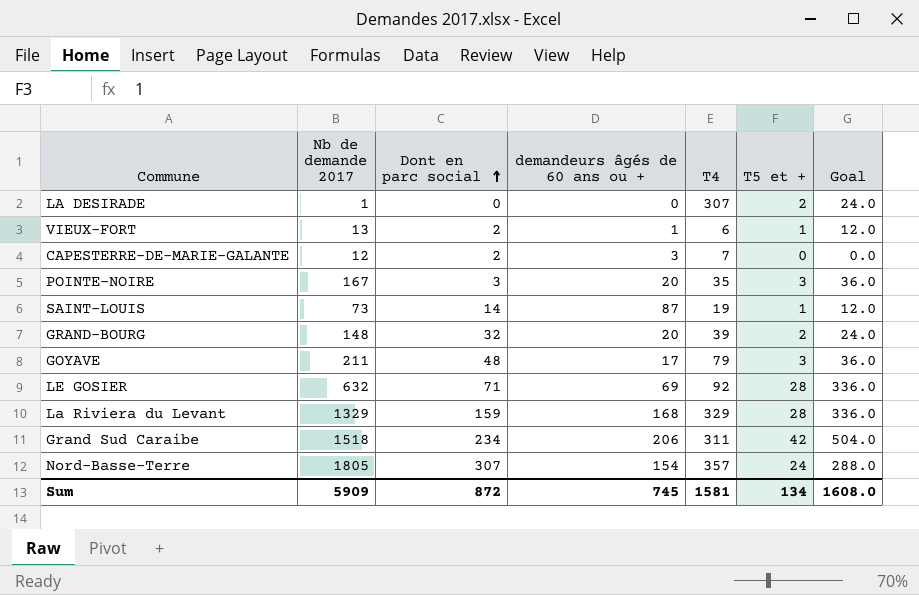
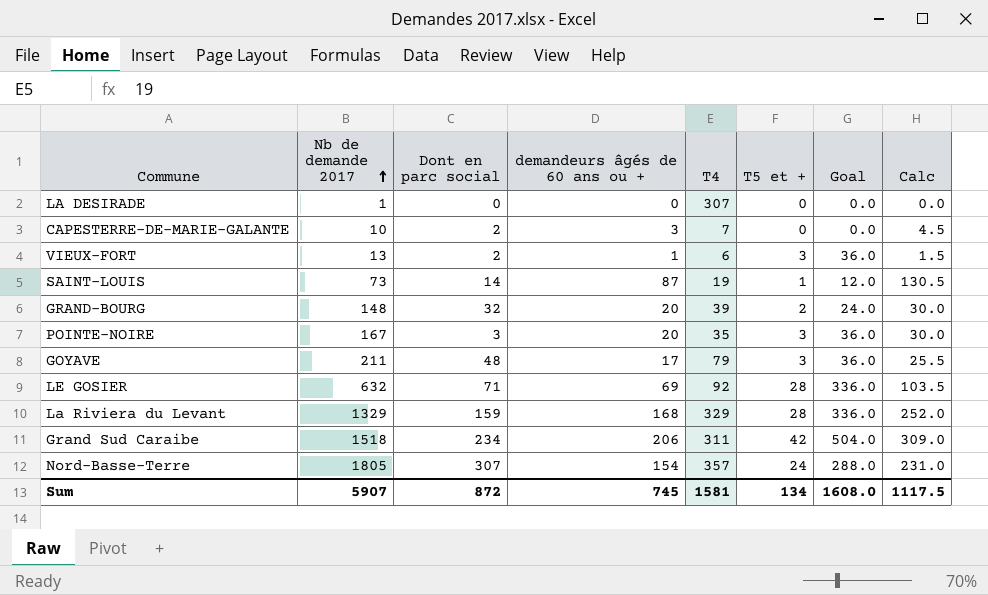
row order: Dont en parc social ascending -> Nb de demande 2017 ascending
column Calc | formula: none -> [demandeurs âgés de 60 ans ou +] * 1.5
LA DESIRADE | T5 et +: 2 -> 0
LA DESIRADE | Goal: 24.0 -> 0.0
CAPESTERRE-DE-MARIE-GALANTE | Nb de demande 2017: 12 -> 10
VIEUX-FORT | T5 et +: 1 -> 3
VIEUX-FORT | Goal: 12.0 -> 36.0
Sum | Nb de demande 2017: 5909 -> 5907

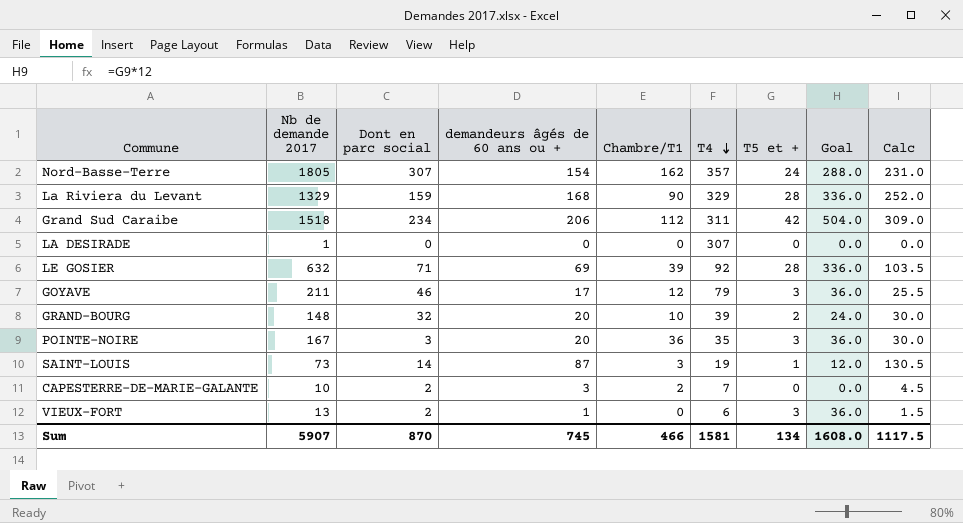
row order: Nb de demande 2017 ascending -> T4 descending
column Chambre/T1 | position: none -> 5
GOYAVE | Dont en parc social: 48 -> 46
Sum | Dont en parc social: 872 -> 870

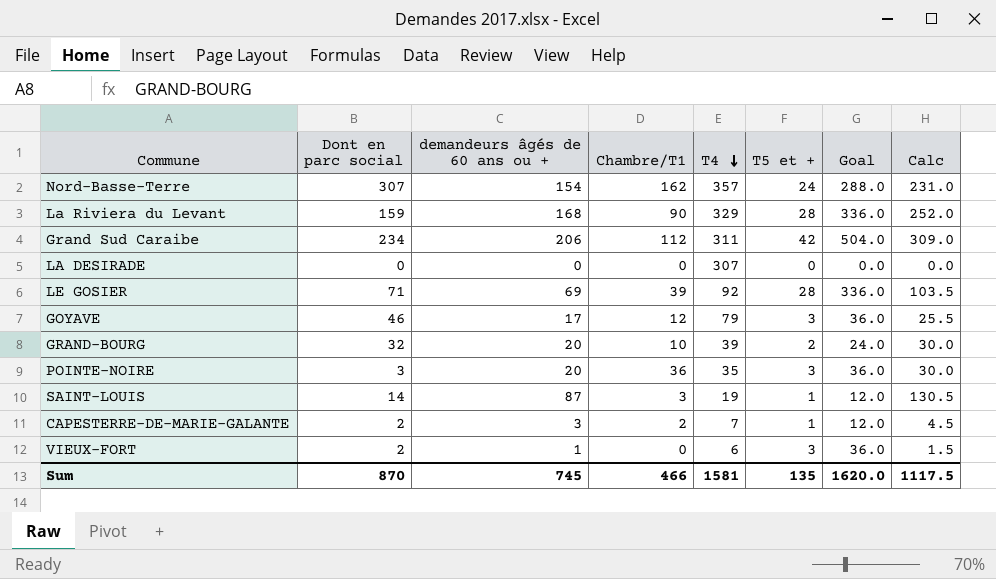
column Nb de demande 2017 | position: 2 -> none
CAPESTERRE-DE-MARIE-GALANTE | T5 et +: 0 -> 1
CAPESTERRE-DE-MARIE-GALANTE | Goal: 0.0 -> 12.0
Sum | T5 et +: 134 -> 135
Sum | Goal: 1608.0 -> 1620.0

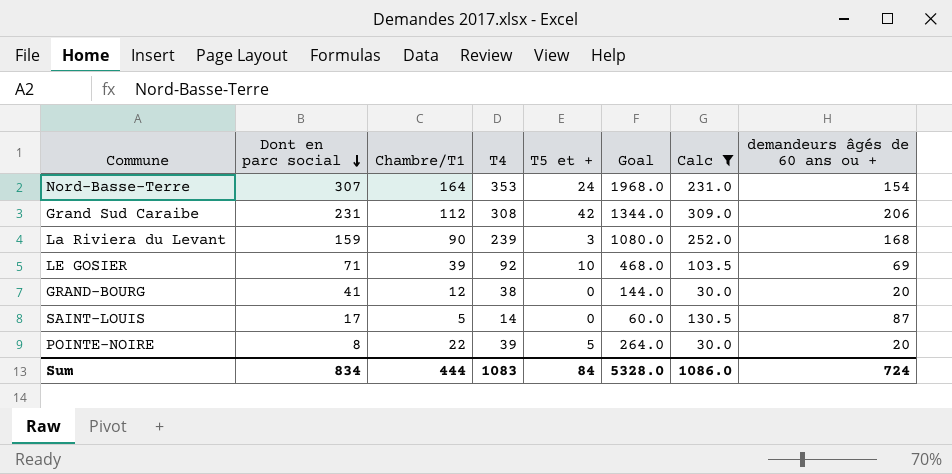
filter: none -> Calc >= 30.0
row order: T4 descending -> Dont en parc social descending
column Goal | formula: [T5 et +] * 12 -> [Chambre/T1] * 12
column demandeurs âgés de 60 ans ou + | position: 3 -> 8
Nord-Basse-Terre | Chambre/T1: 162 -> 164
Nord-Basse-Terre | T4: 357 -> 353
Grand Sud Caraibe | Dont en parc social: 234 -> 231
Grand Sud Caraibe | T4: 311 -> 308
La Riviera du Levant | T4: 329 -> 239
La Riviera du Levant | T5 et +: 28 -> 3
LE GOSIER | T5 et +: 28 -> 10
GRAND-BOURG | Dont en parc social: 32 -> 41
GRAND-BOURG | Chambre/T1: 10 -> 12
GRAND-BOURG | T4: 39 -> 38
GRAND-BOURG | T5 et +: 2 -> 0
SAINT-LOUIS | Dont en parc social: 14 -> 17
SAINT-LOUIS | Chambre/T1: 3 -> 5
SAINT-LOUIS | T4: 19 -> 14
SAINT-LOUIS | T5 et +: 1 -> 0
POINTE-NOIRE | Dont en parc social: 3 -> 8
POINTE-NOIRE | Chambre/T1: 36 -> 22
POINTE-NOIRE | T4: 35 -> 39
POINTE-NOIRE | T5 et +: 3 -> 5
Sum | Dont en parc social: 870 -> 834
Sum | Chambre/T1: 466 -> 444
Sum | T4: 1581 -> 1083
Sum | T5 et +: 135 -> 84
Sum | Goal: 1620.0 -> 5328.0
Sum | Calc: 1117.5 -> 1086.0
Sum | demandeurs âgés de 60 ans ou +: 745 -> 724

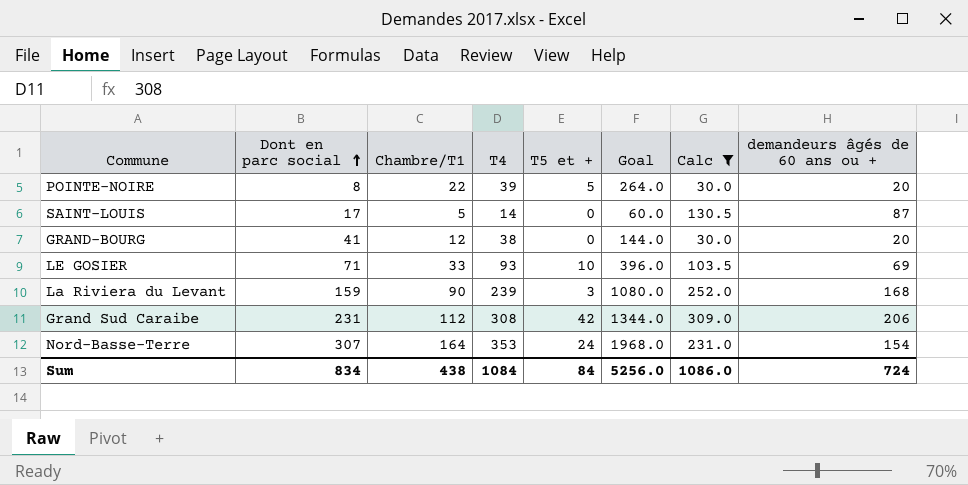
row order: Dont en parc social descending -> Dont en parc social ascending
LE GOSIER | Chambre/T1: 39 -> 33
LE GOSIER | T4: 92 -> 93
LE GOSIER | Goal: 468.0 -> 396.0
Sum | Chambre/T1: 444 -> 438
Sum | T4: 1083 -> 1084
Sum | Goal: 5328.0 -> 5256.0

